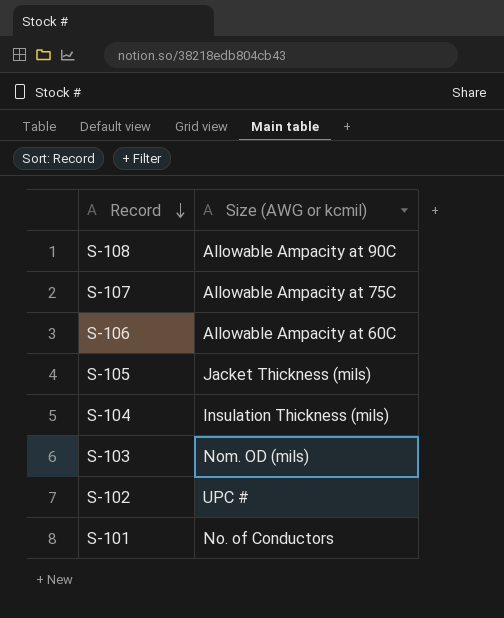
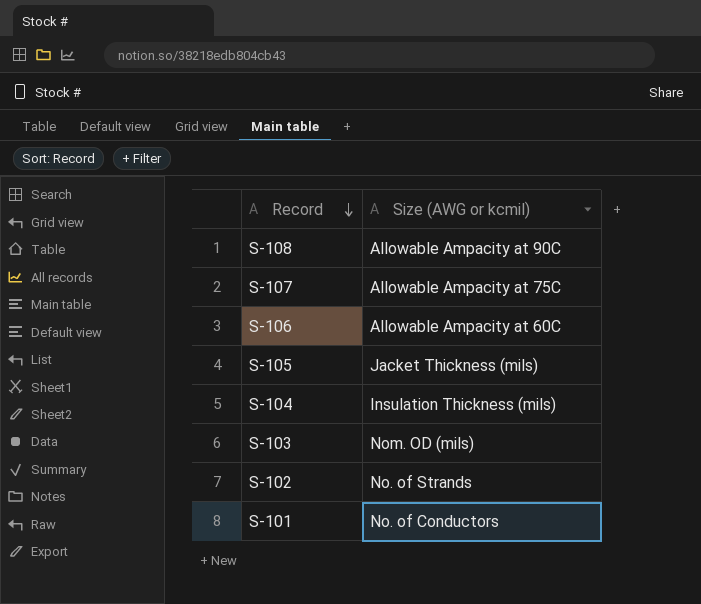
S-102 | Size (AWG or kcmil): UPC # -> No. of Strands

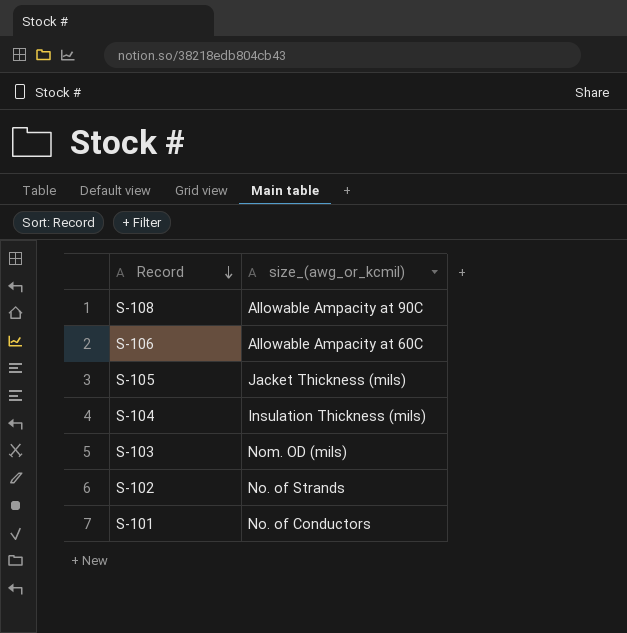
column name: Size (AWG or kcmil) -> size_(awg_or_kcmil)
row S-107: Allowable Ampacity at 75C -> none

